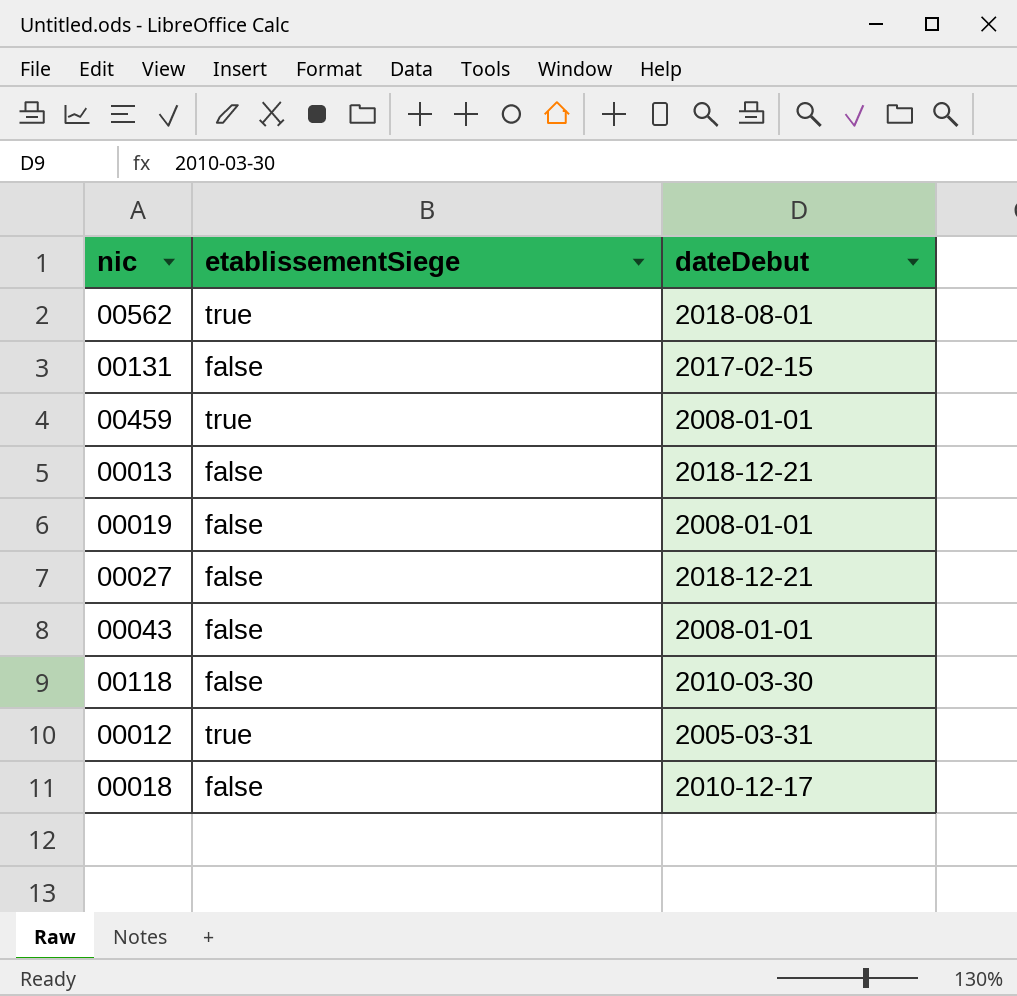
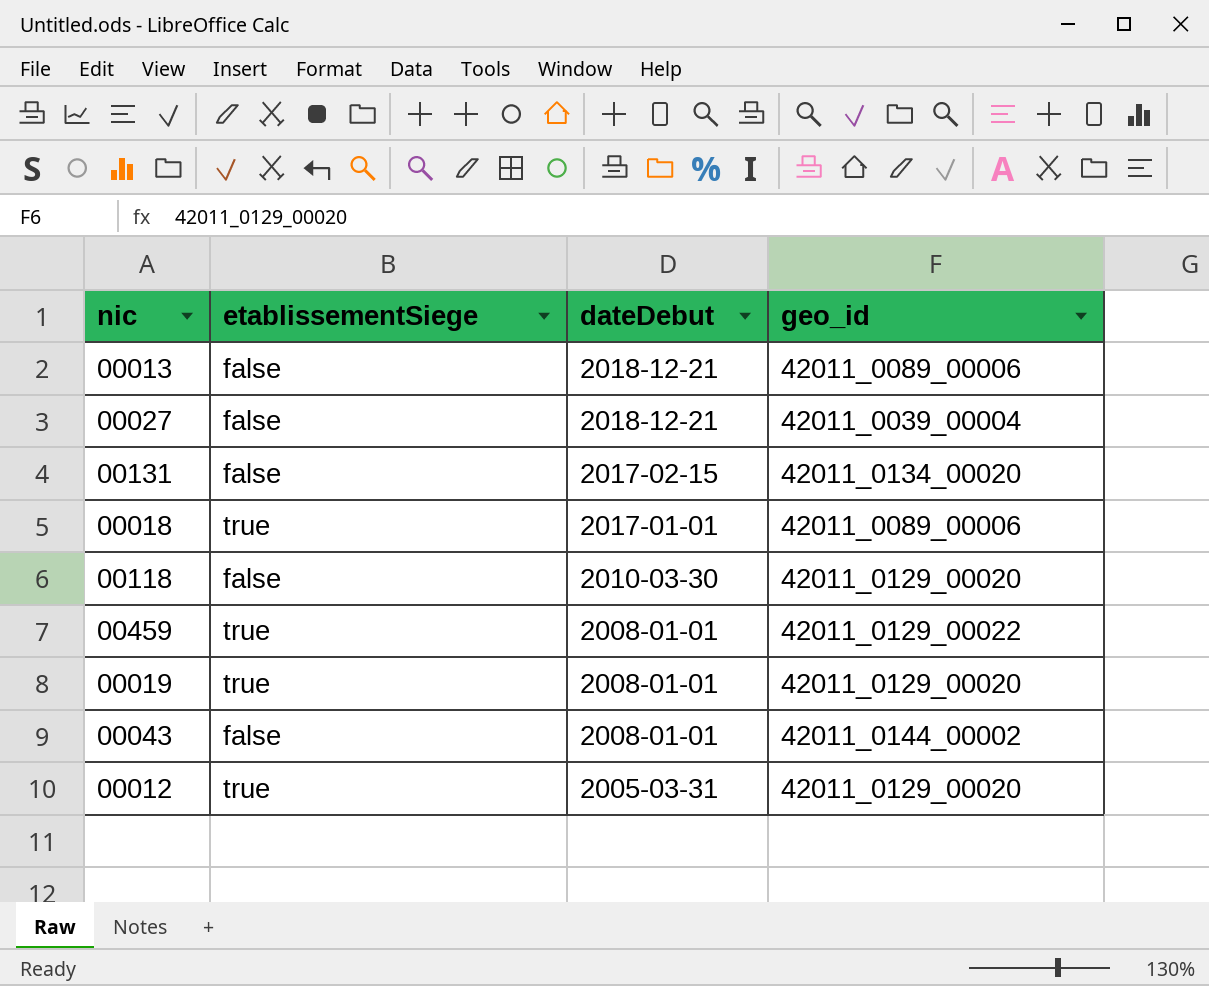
row order: none -> dateDebut descending
column geo_id | position: none -> 4
row 00562: true | 2018-08-01 -> none
00018 | etablissementSiege: false -> true
00018 | dateDebut: 2010-12-17 -> 2017-01-01
00019 | etablissementSiege: false -> true

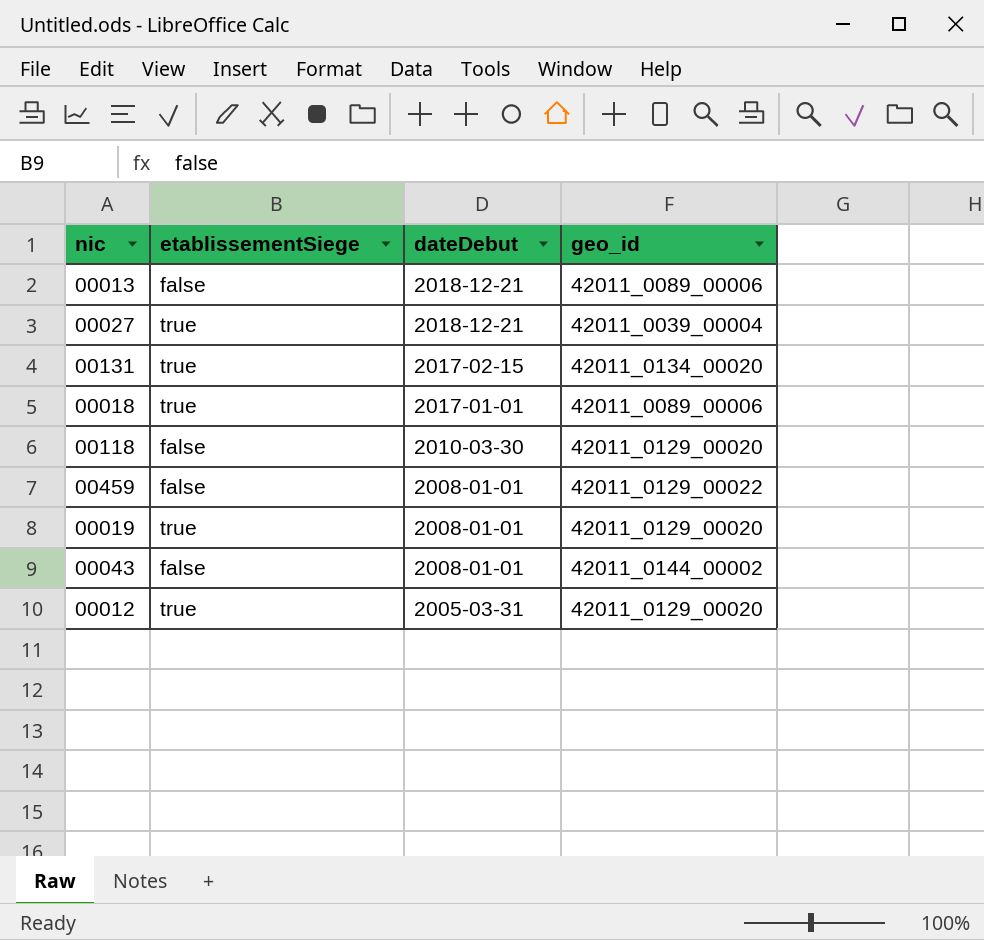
00027 | etablissementSiege: false -> true
00131 | etablissementSiege: false -> true
00459 | etablissementSiege: true -> false

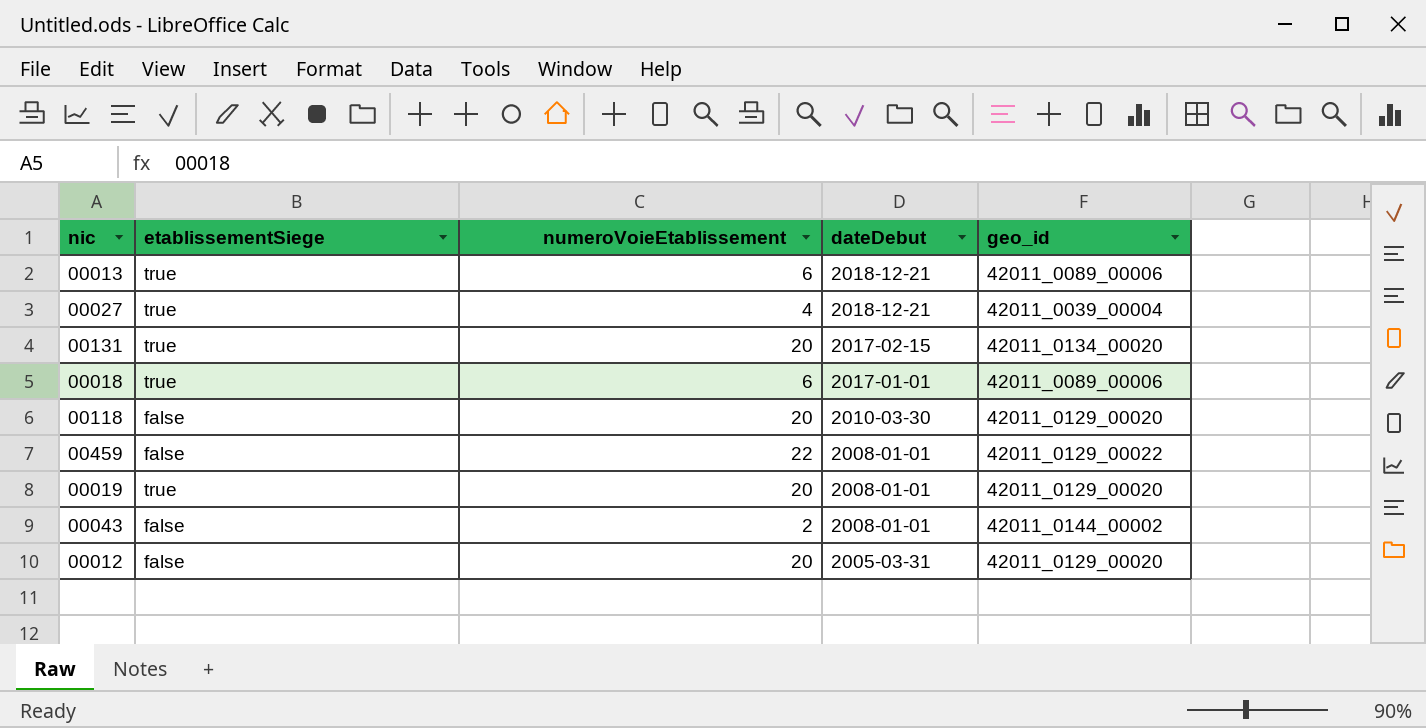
column numeroVoieEtablissement | position: none -> 3
00013 | etablissementSiege: false -> true
00012 | etablissementSiege: true -> false

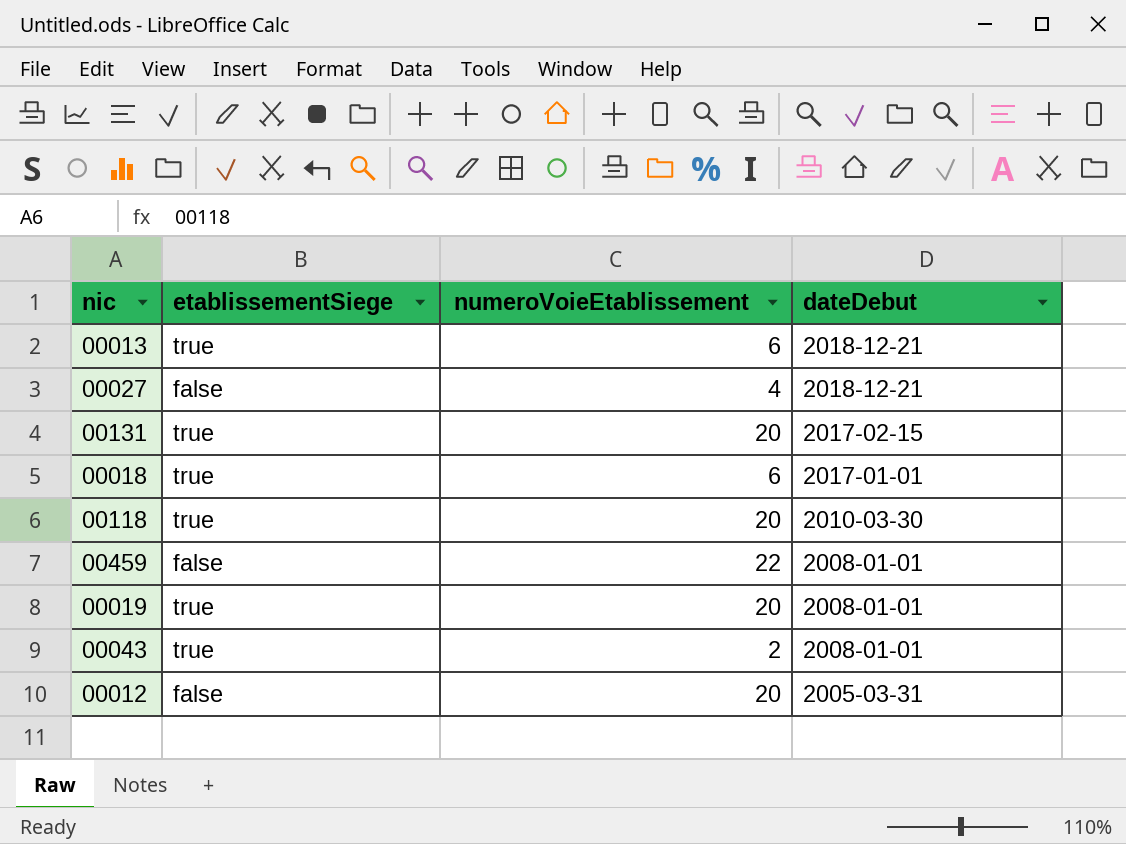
column geo_id | position: 5 -> none
00027 | etablissementSiege: true -> false
00118 | etablissementSiege: false -> true
00043 | etablissementSiege: false -> true

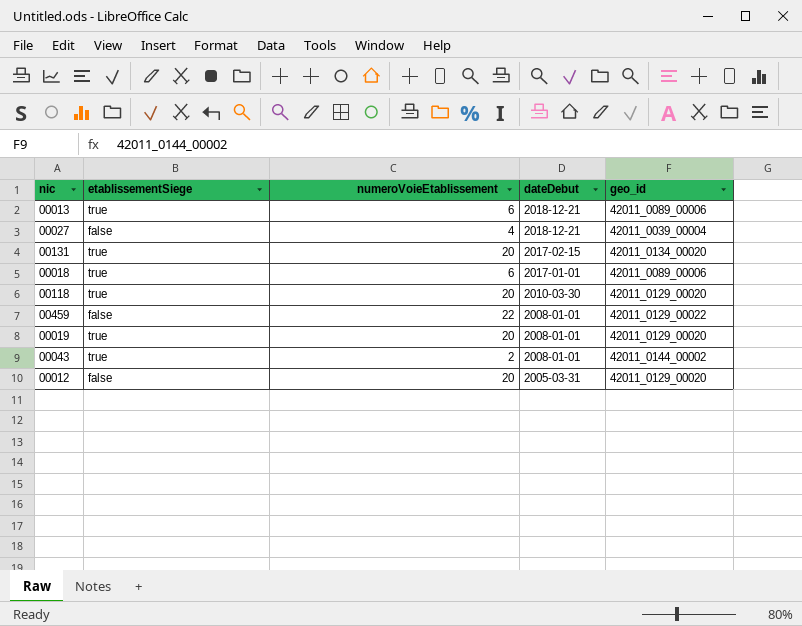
column geo_id | position: none -> 5

